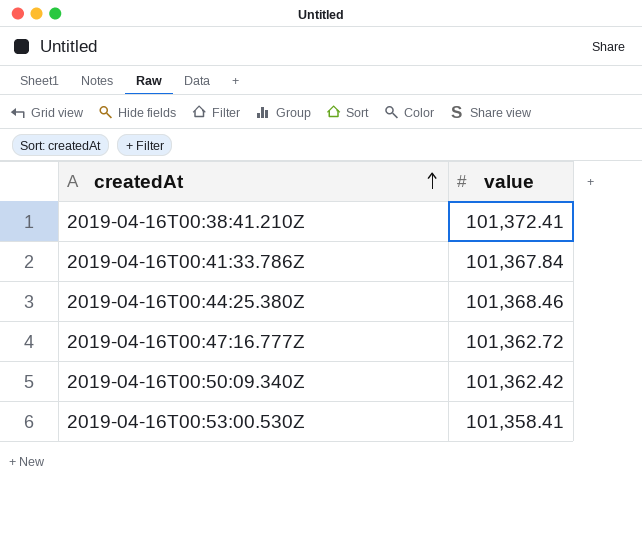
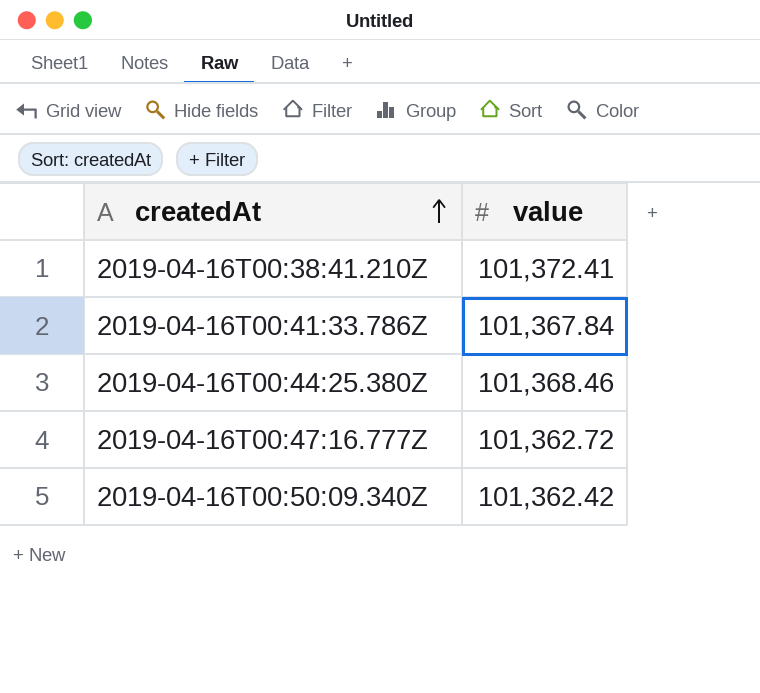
row 2019-04-16T00:53:00.530Z: 101,358.41 -> none

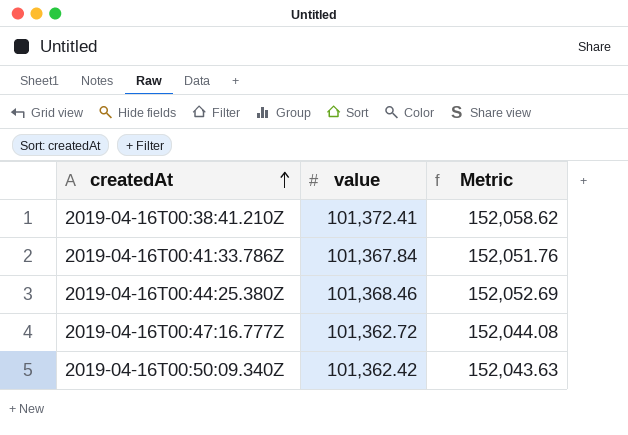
column Metric | formula: none -> [value] * 1.5

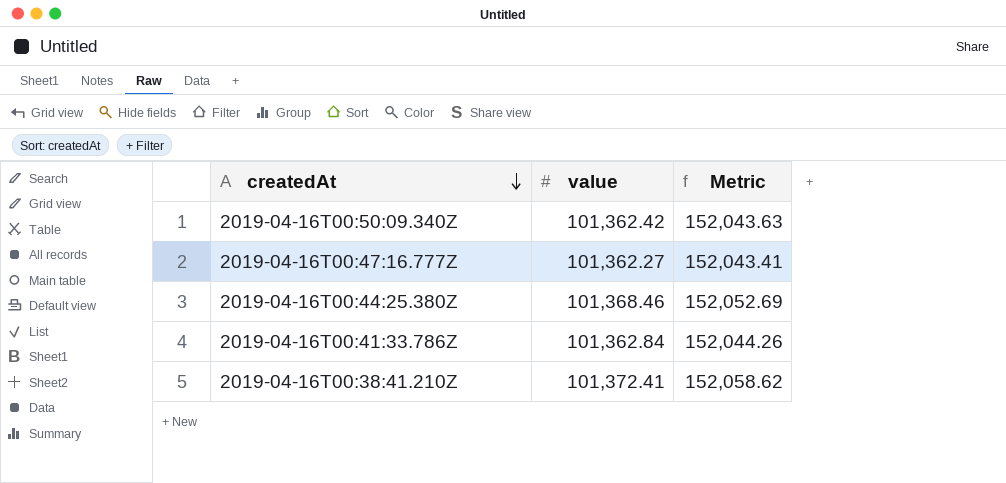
row order: createdAt ascending -> createdAt descending
2019-04-16T00:47:16.777Z | value: 101,362.72 -> 101,362.27
2019-04-16T00:47:16.777Z | Metric: 152,044.08 -> 152,043.41
2019-04-16T00:41:33.786Z | value: 101,367.84 -> 101,362.84
2019-04-16T00:41:33.786Z | Metric: 152,051.76 -> 152,044.26

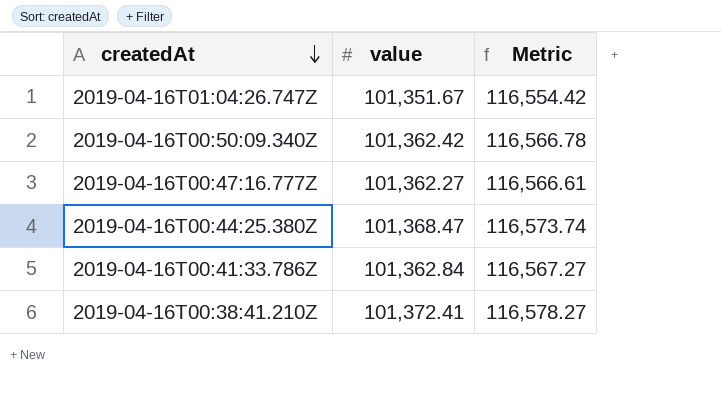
column Metric | formula: [value] * 1.5 -> [value] * 1.15
row 2019-04-16T01:04:26.747Z: none -> 101,351.67 | 116,554.42
2019-04-16T00:44:25.380Z | value: 101,368.46 -> 101,368.47

